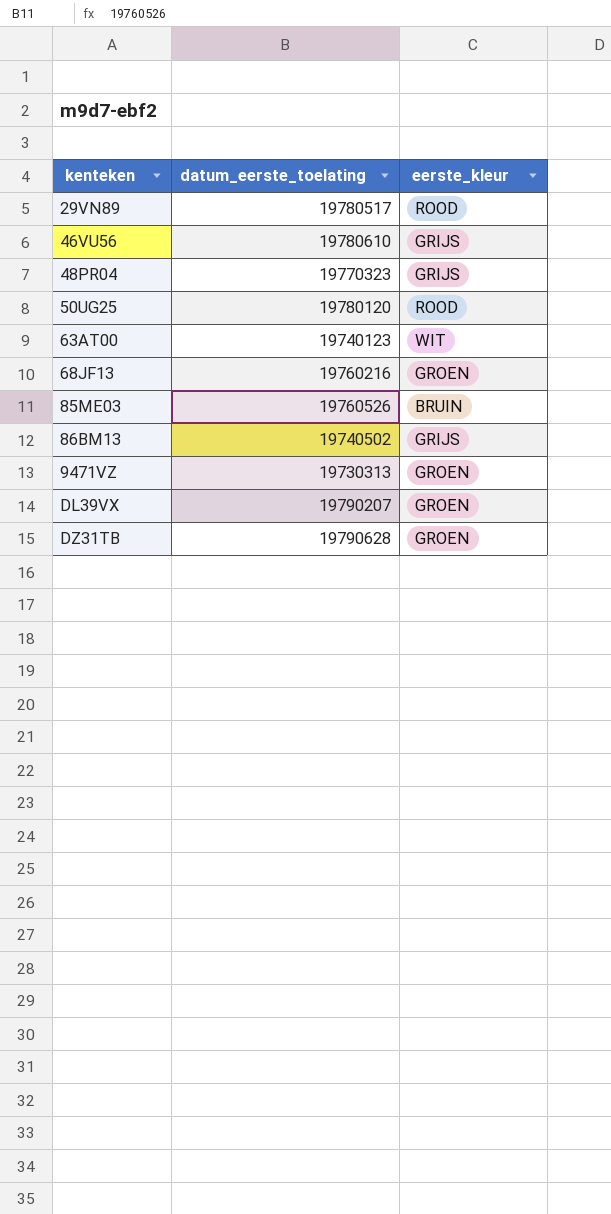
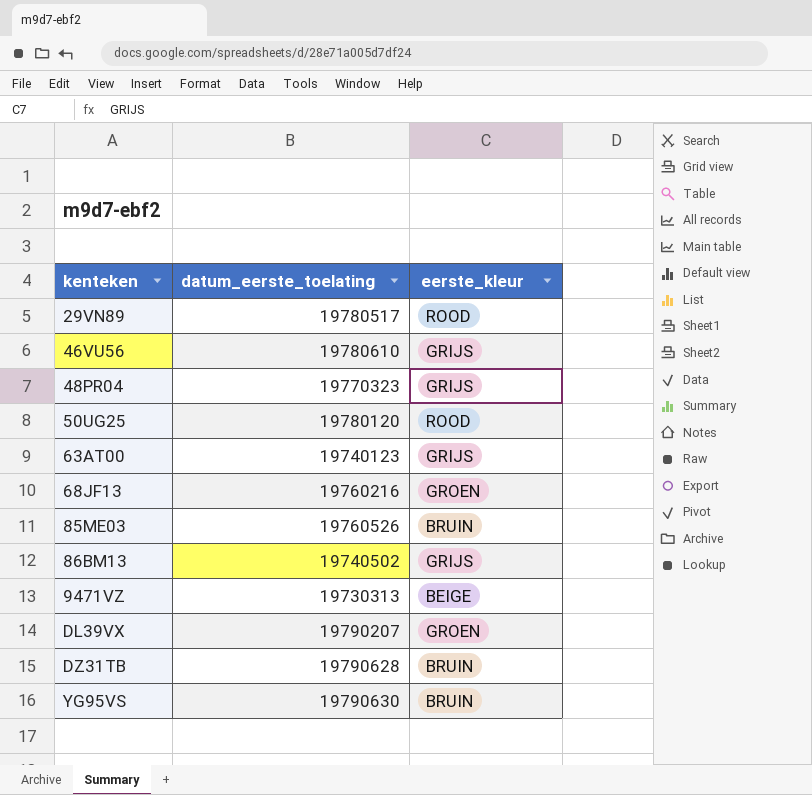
63AT00 | eerste_kleur: WIT -> GRIJS
9471VZ | eerste_kleur: GROEN -> BEIGE
DZ31TB | eerste_kleur: GROEN -> BRUIN
row YG95VS: none -> 19790630 | BRUIN

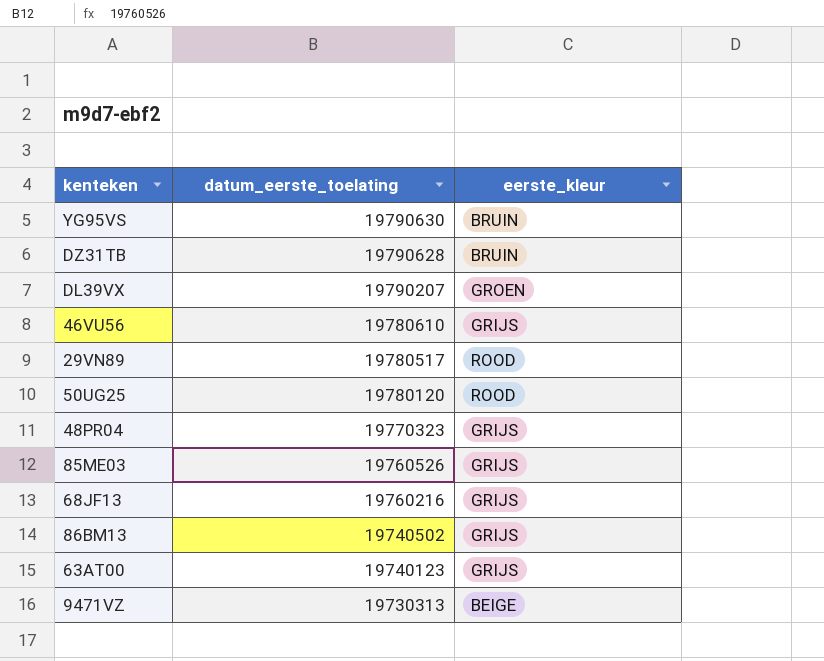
row order: kenteken ascending -> datum_eerste_toelating descending
85ME03 | eerste_kleur: BRUIN -> GRIJS
68JF13 | eerste_kleur: GROEN -> GRIJS

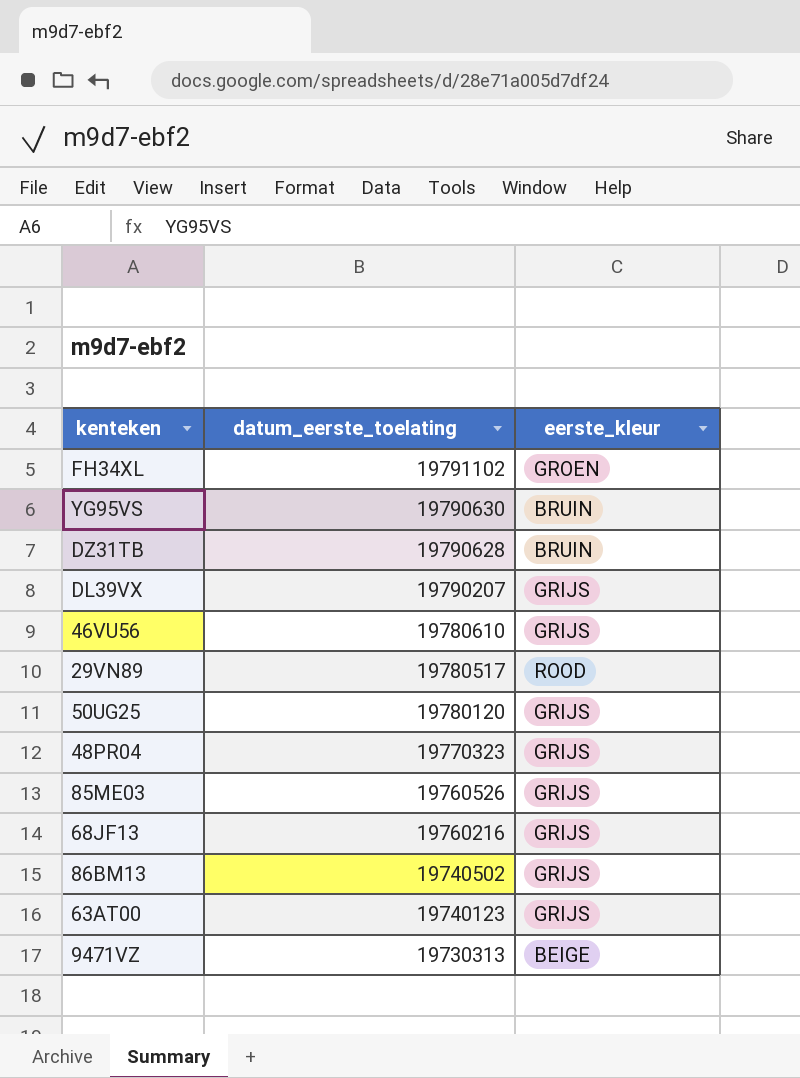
row FH34XL: none -> 19791102 | GROEN
DL39VX | eerste_kleur: GROEN -> GRIJS
50UG25 | eerste_kleur: ROOD -> GRIJS

